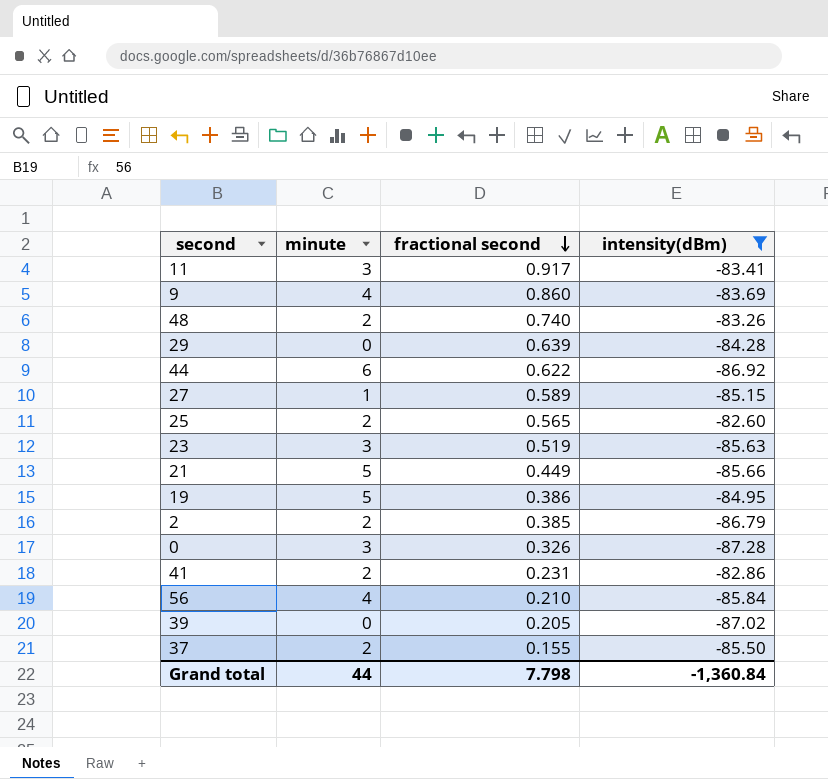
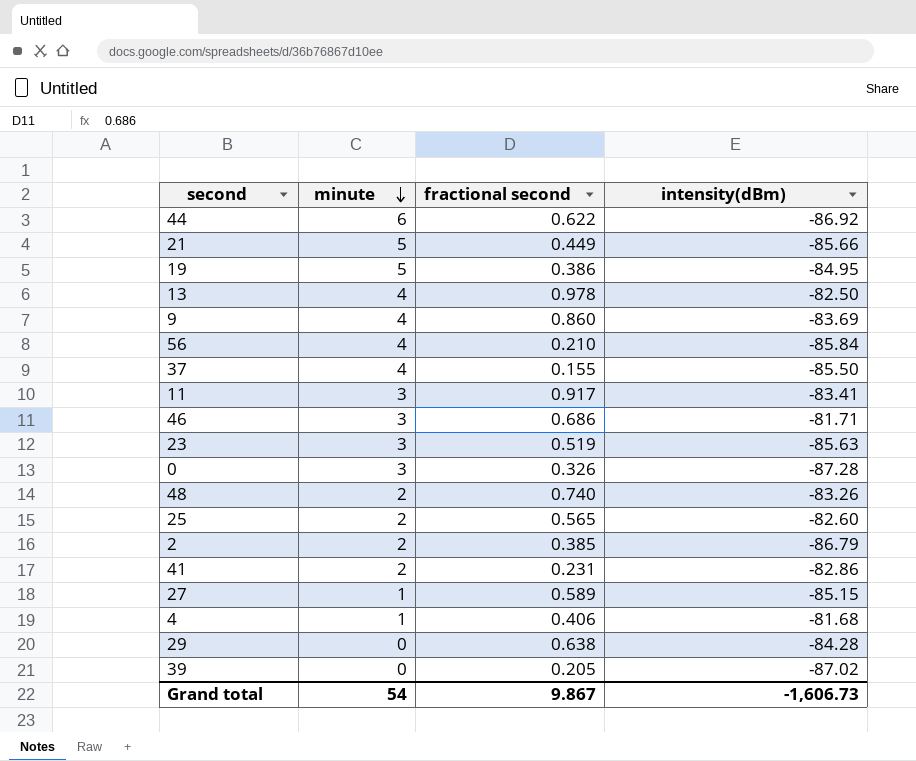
filter: intensity(dBm) <= -82.60 -> none
row order: fractional second descending -> minute descending
37 | minute: 2 -> 4
29 | fractional second: 0.639 -> 0.638
Grand total | minute: 44 -> 54
Grand total | fractional second: 7.798 -> 9.867
Grand total | intensity(dBm): -1,360.84 -> -1,606.73

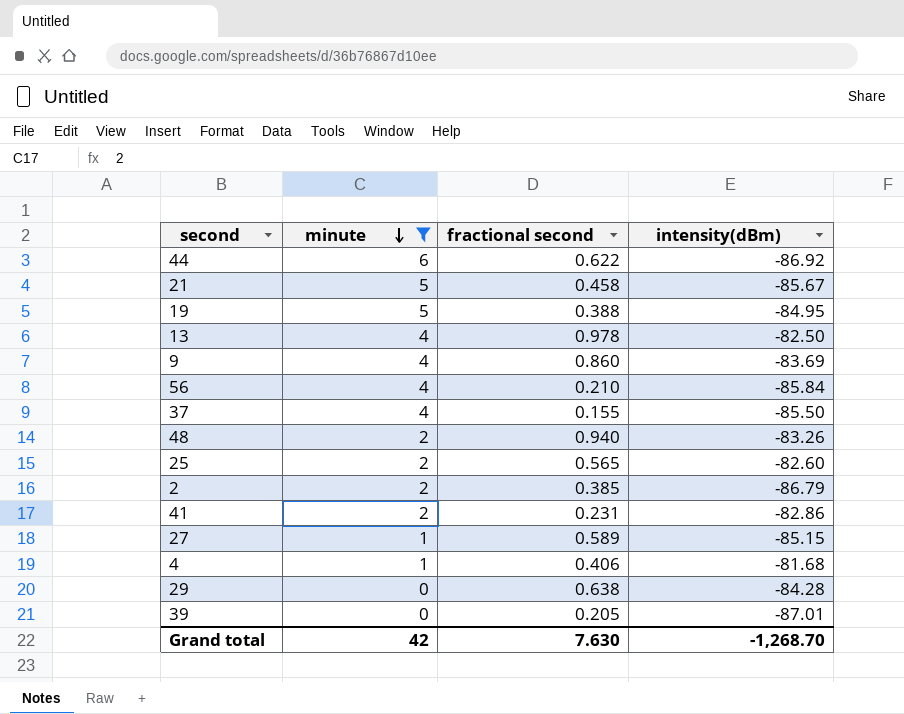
filter: none -> minute != 3
21 | fractional second: 0.449 -> 0.458
21 | intensity(dBm): -85.66 -> -85.67
19 | fractional second: 0.386 -> 0.388
48 | fractional second: 0.740 -> 0.940
39 | intensity(dBm): -87.02 -> -87.01
Grand total | minute: 54 -> 42
Grand total | fractional second: 9.867 -> 7.630
Grand total | intensity(dBm): -1,606.73 -> -1,268.70

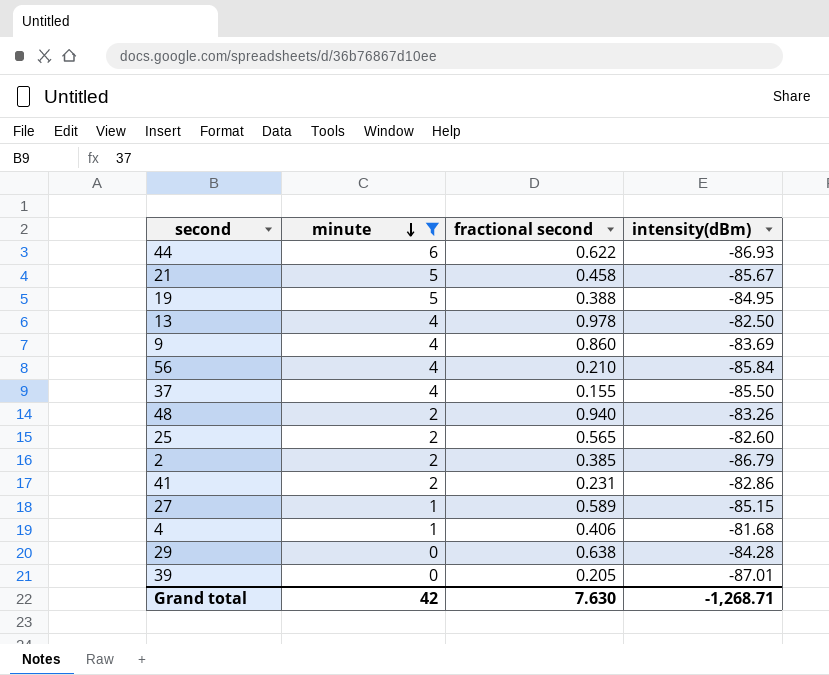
44 | intensity(dBm): -86.92 -> -86.93
Grand total | intensity(dBm): -1,268.70 -> -1,268.71

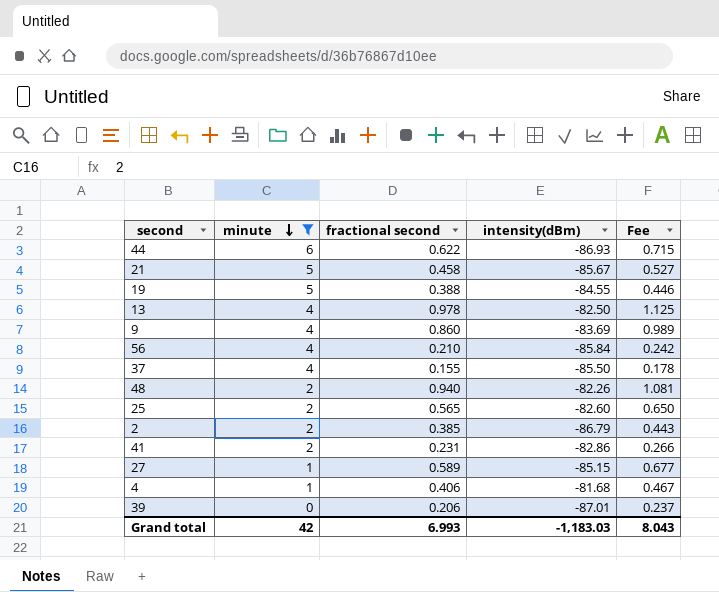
column Fee | formula: none -> [fractional second] * 1.15
row 29: 0 | 0.638 | -84.28 -> none
19 | intensity(dBm): -84.95 -> -84.55
48 | intensity(dBm): -83.26 -> -82.26
39 | fractional second: 0.205 -> 0.206
Grand total | fractional second: 7.630 -> 6.993
Grand total | intensity(dBm): -1,268.71 -> -1,183.03

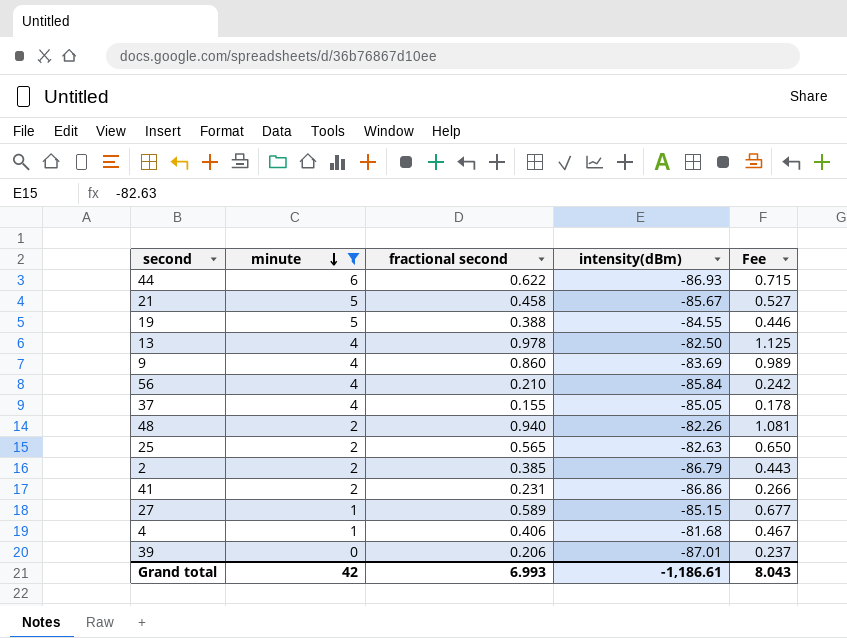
37 | intensity(dBm): -85.50 -> -85.05
25 | intensity(dBm): -82.60 -> -82.63
41 | intensity(dBm): -82.86 -> -86.86
Grand total | intensity(dBm): -1,183.03 -> -1,186.61

